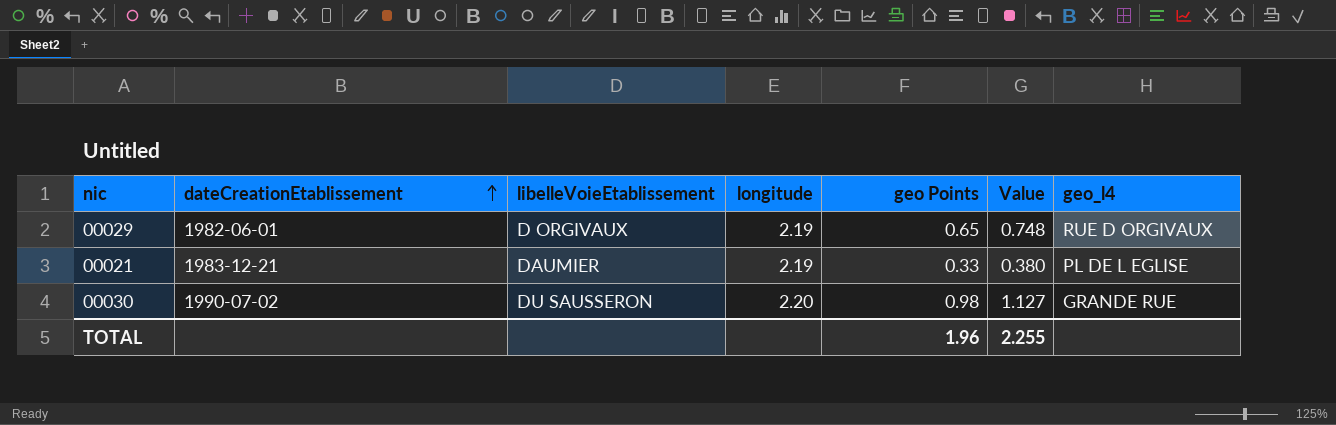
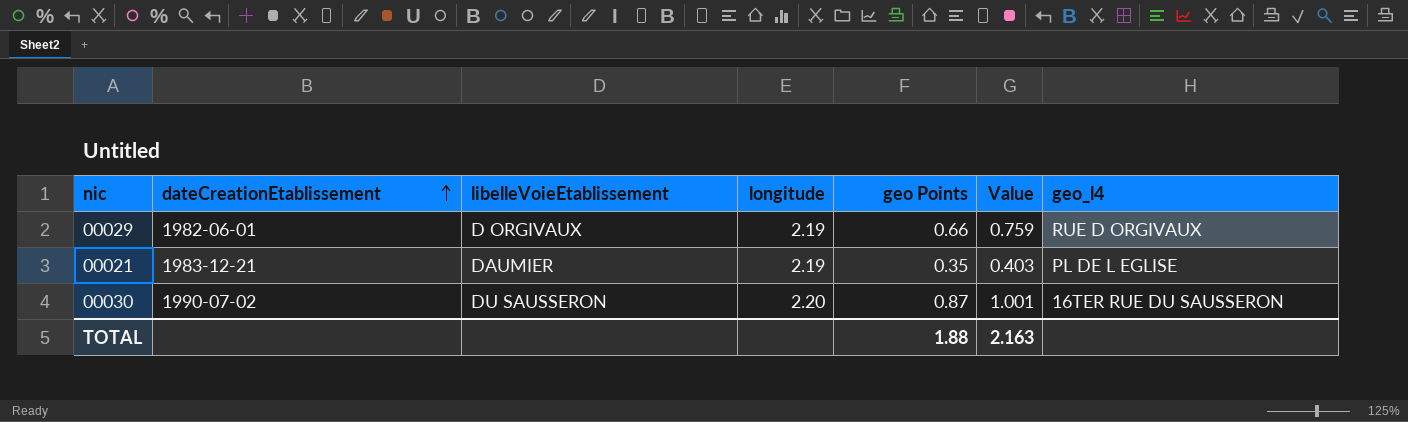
00029 | geo Points: 0.65 -> 0.66
00029 | Value: 0.748 -> 0.759
00021 | geo Points: 0.33 -> 0.35
00021 | Value: 0.380 -> 0.403
00030 | geo Points: 0.98 -> 0.87
00030 | Value: 1.127 -> 1.001
00030 | geo_l4: GRANDE RUE -> 16TER RUE DU SAUSSERON
TOTAL | geo Points: 1.96 -> 1.88
TOTAL | Value: 2.255 -> 2.163

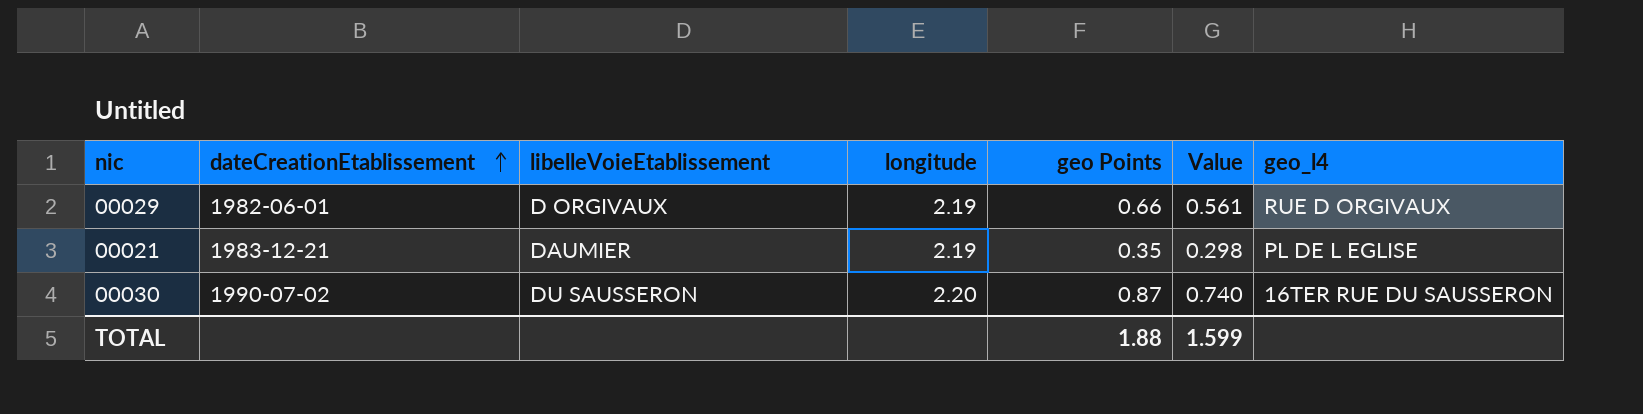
column Value | formula: [geo Points] * 1.15 -> [geo Points] * 0.85
TOTAL | Value: 2.163 -> 1.599

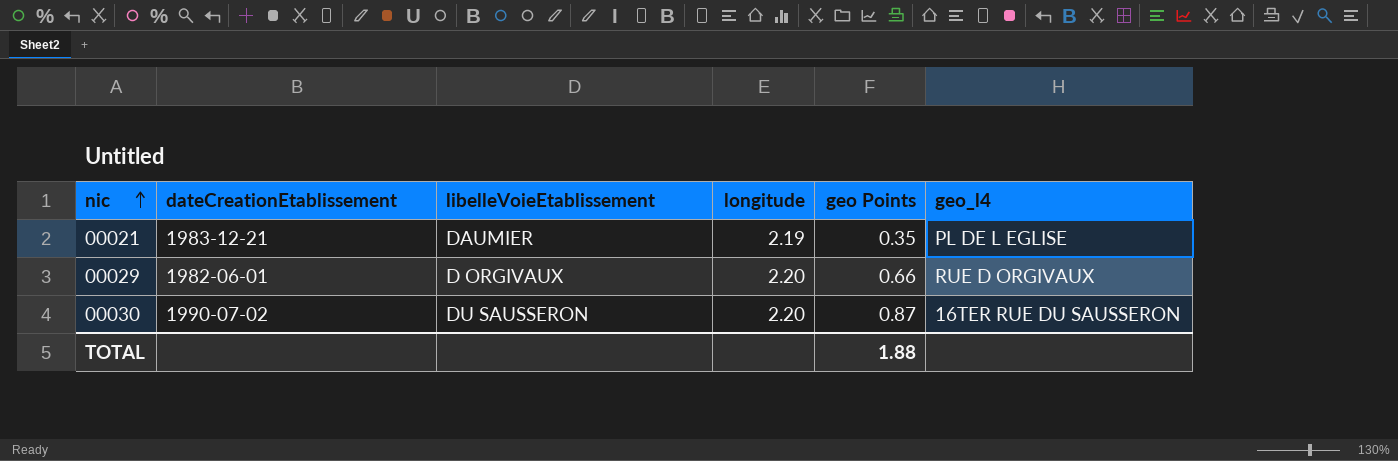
row order: dateCreationEtablissement ascending -> nic ascending
column Value | formula: [geo Points] * 0.85 -> none
00029 | longitude: 2.19 -> 2.20

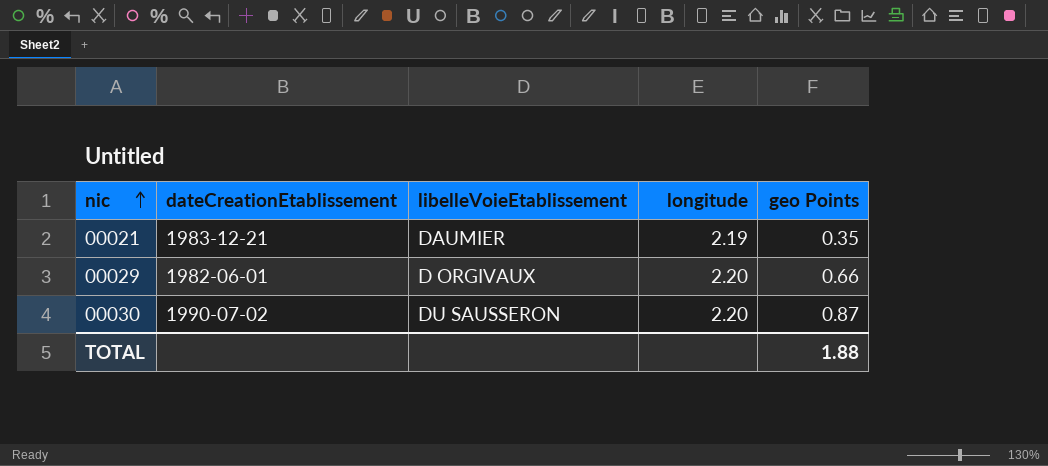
column geo_l4 | position: 6 -> none

